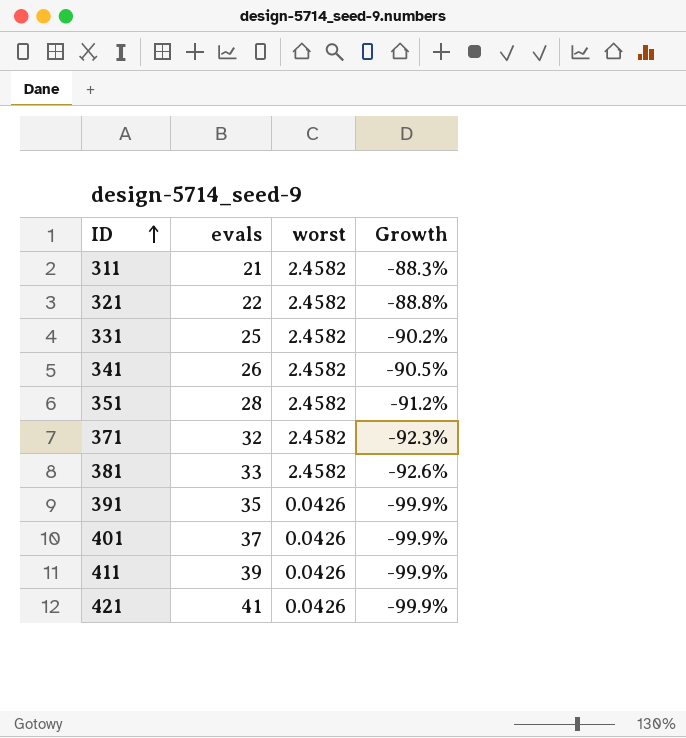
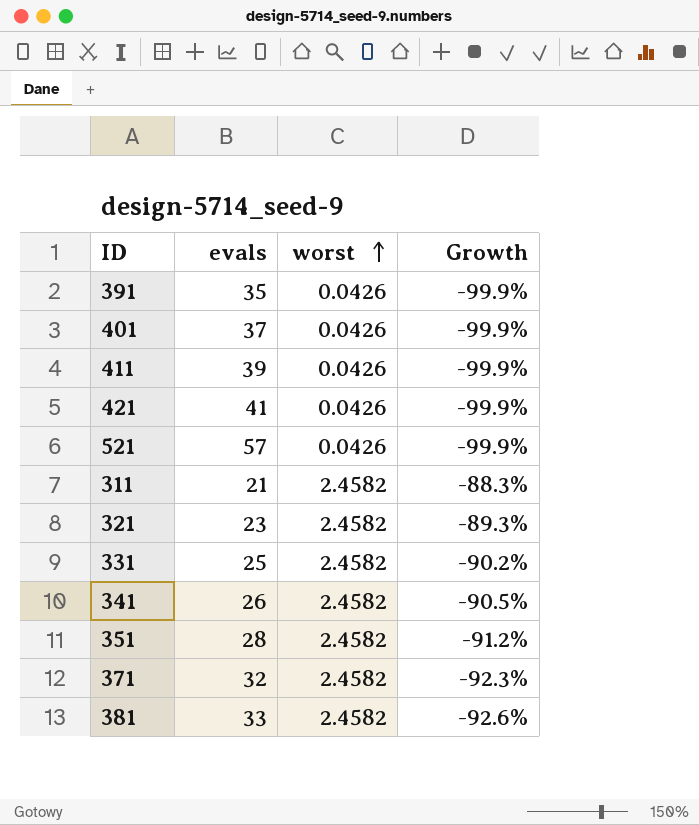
row order: ID ascending -> worst ascending
row 521: none -> 57 | 0.0426 | -99.9%
321 | evals: 22 -> 23
321 | Growth: -88.8% -> -89.3%

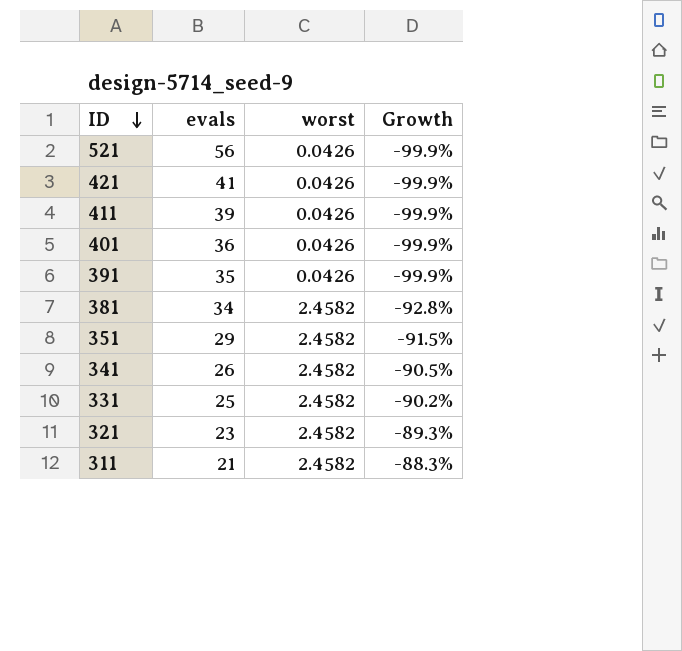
row order: worst ascending -> ID descending
row 371: 32 | 2.4582 | -92.3% -> none
521 | evals: 57 -> 56
401 | evals: 37 -> 36
381 | evals: 33 -> 34
381 | Growth: -92.6% -> -92.8%
351 | evals: 28 -> 29
351 | Growth: -91.2% -> -91.5%

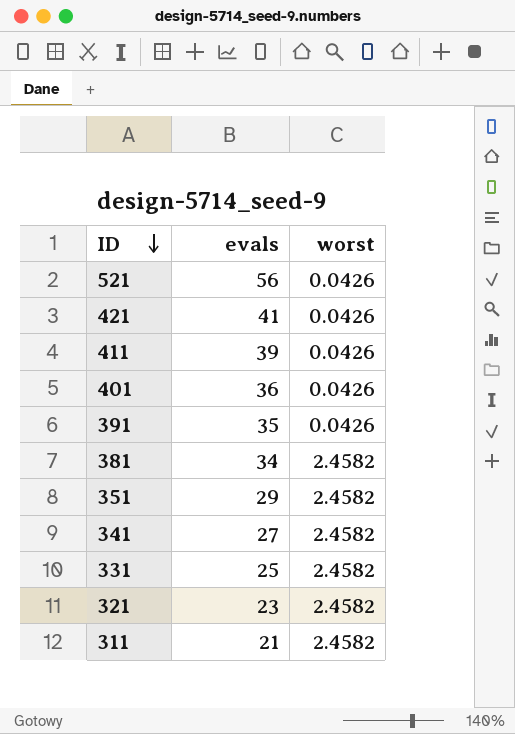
column Growth | formula: ([worst] - [evals]) / [evals] -> none
341 | evals: 26 -> 27

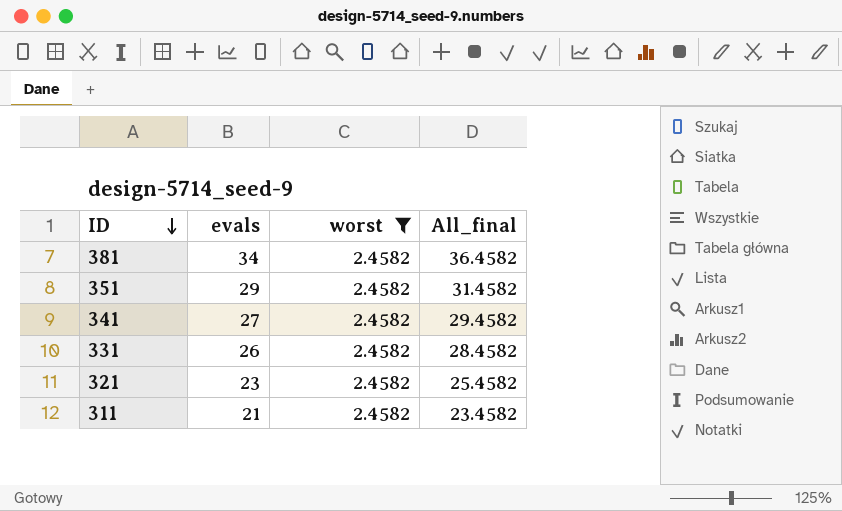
filter: none -> worst = 2.4582
column All_final | formula: none -> [evals] + [worst]
331 | evals: 25 -> 26

